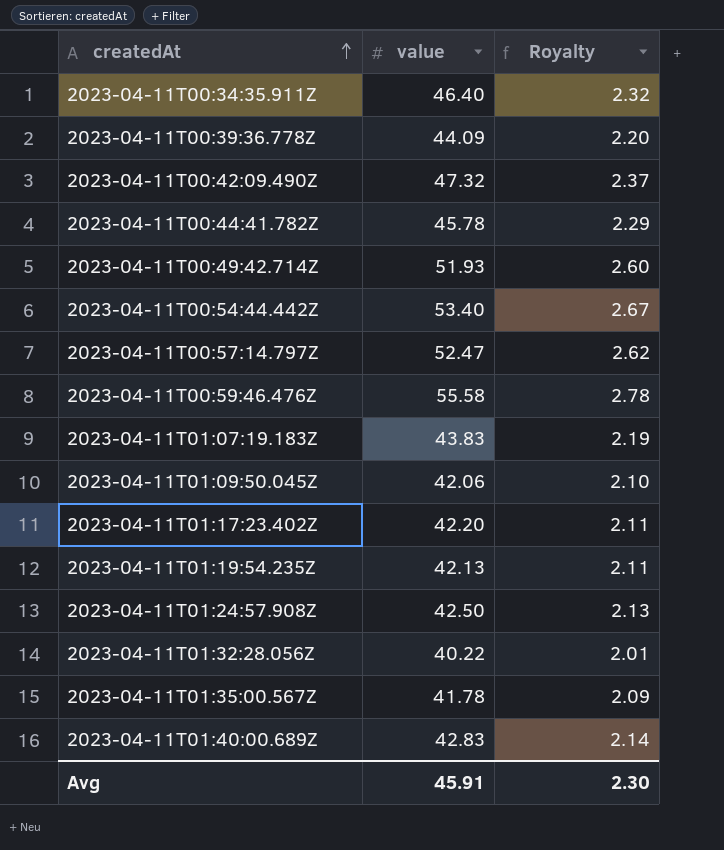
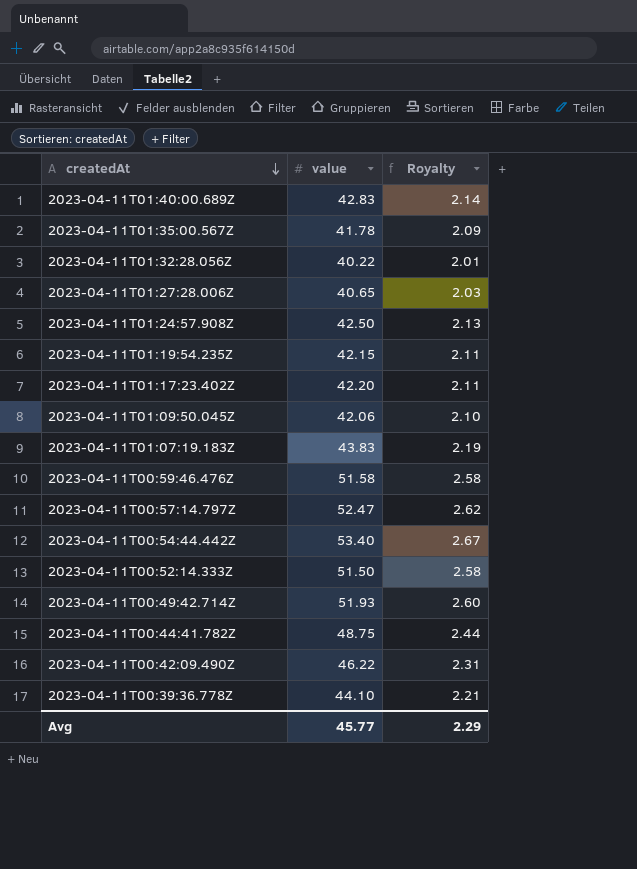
row order: createdAt ascending -> createdAt descending
row 2023-04-11T00:34:35.911Z: 46.40 | 2.32 -> none
row 2023-04-11T01:27:28.006Z: none -> 40.65 | 2.03
2023-04-11T01:19:54.235Z | value: 42.13 -> 42.15
2023-04-11T00:59:46.476Z | value: 55.58 -> 51.58
2023-04-11T00:59:46.476Z | Royalty: 2.78 -> 2.58
row 2023-04-11T00:52:14.333Z: none -> 51.50 | 2.58
2023-04-11T00:44:41.782Z | value: 45.78 -> 48.75
2023-04-11T00:44:41.782Z | Royalty: 2.29 -> 2.44
2023-04-11T00:42:09.490Z | value: 47.32 -> 46.22
2023-04-11T00:42:09.490Z | Royalty: 2.37 -> 2.31
2023-04-11T00:39:36.778Z | value: 44.09 -> 44.10
2023-04-11T00:39:36.778Z | Royalty: 2.20 -> 2.21
Avg | value: 45.91 -> 45.77
Avg | Royalty: 2.30 -> 2.29

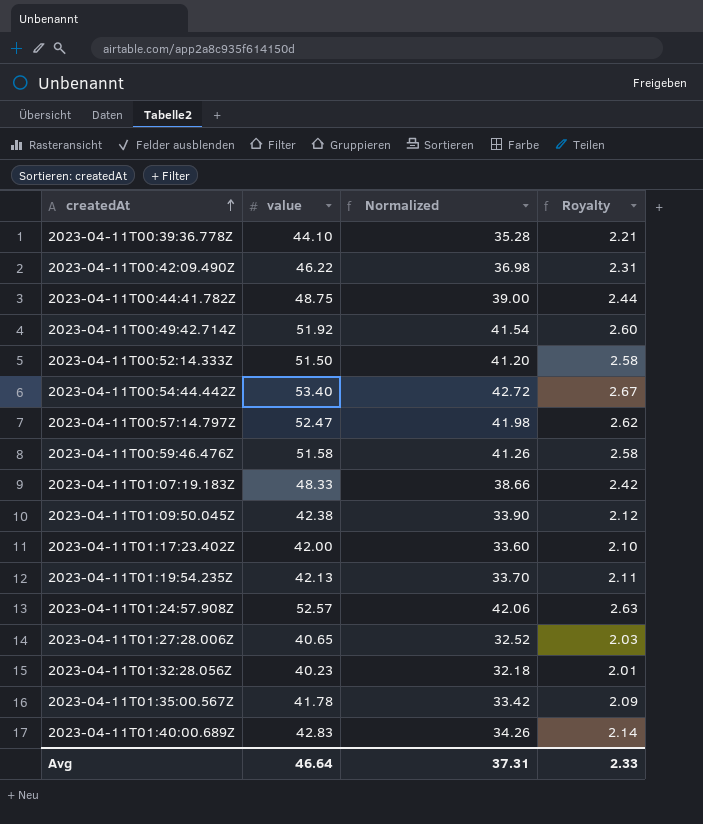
row order: createdAt descending -> createdAt ascending
column Normalized | formula: none -> [value] * 0.8
2023-04-11T00:49:42.714Z | value: 51.93 -> 51.92
2023-04-11T01:07:19.183Z | value: 43.83 -> 48.33
2023-04-11T01:07:19.183Z | Royalty: 2.19 -> 2.42
2023-04-11T01:09:50.045Z | value: 42.06 -> 42.38
2023-04-11T01:09:50.045Z | Royalty: 2.10 -> 2.12
2023-04-11T01:17:23.402Z | value: 42.20 -> 42.00
2023-04-11T01:17:23.402Z | Royalty: 2.11 -> 2.10
2023-04-11T01:19:54.235Z | value: 42.15 -> 42.13
2023-04-11T01:24:57.908Z | value: 42.50 -> 52.57
2023-04-11T01:24:57.908Z | Royalty: 2.13 -> 2.63
2023-04-11T01:32:28.056Z | value: 40.22 -> 40.23
Avg | value: 45.77 -> 46.64
Avg | Royalty: 2.29 -> 2.33

